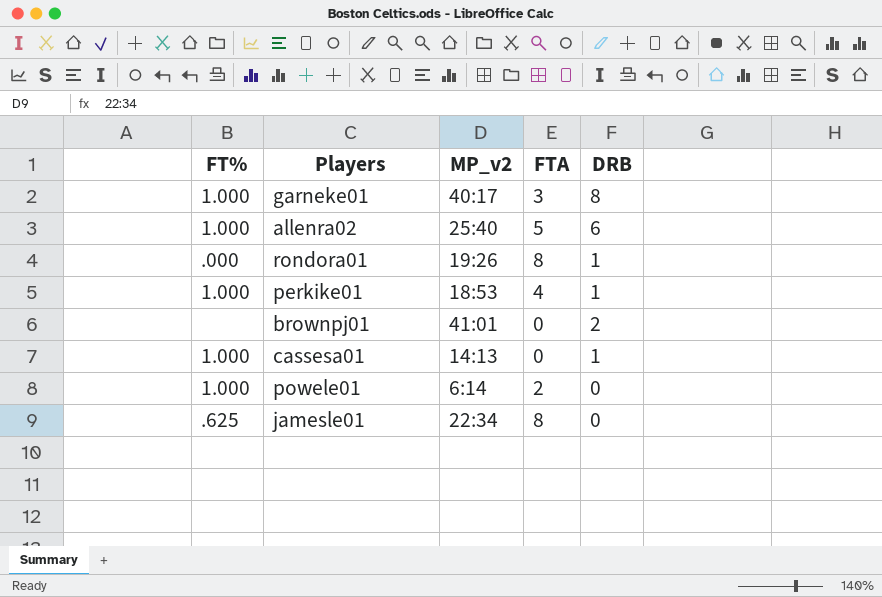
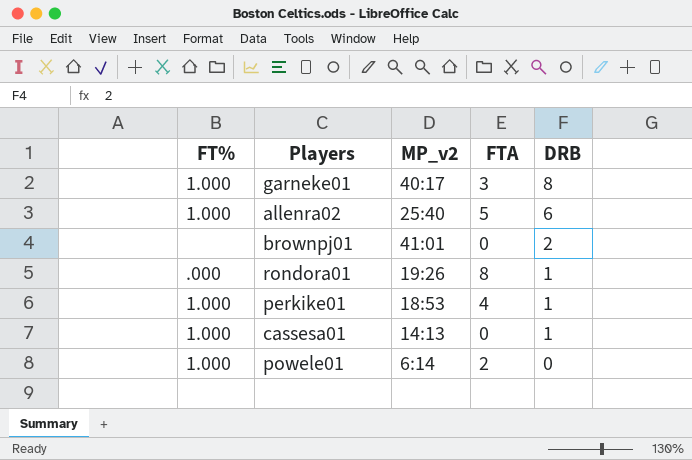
row order: none -> DRB descending
row jamesle01: .625 | 22:34 | 8 | 0 -> none

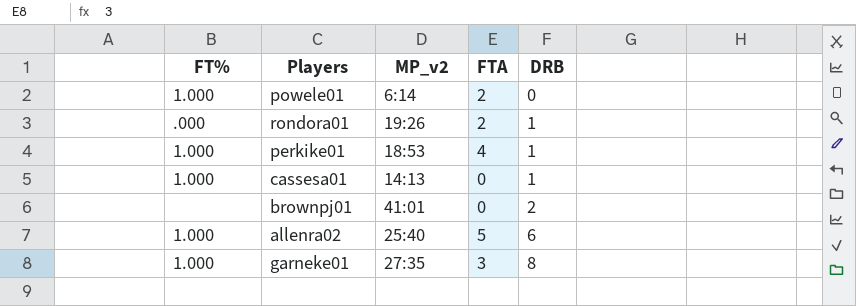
row order: DRB descending -> DRB ascending
rondora01 | FTA: 8 -> 2
garneke01 | MP_v2: 40:17 -> 27:35

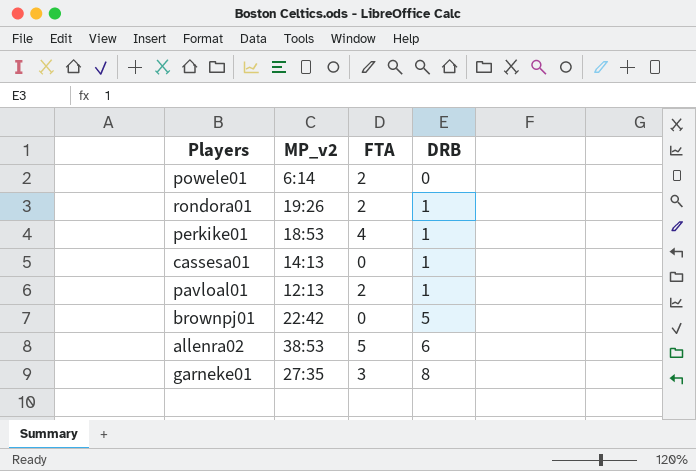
column FT% | position: 1 -> none
row pavloal01: none -> 12:13 | 2 | 1
brownpj01 | MP_v2: 41:01 -> 22:42
brownpj01 | DRB: 2 -> 5
allenra02 | MP_v2: 25:40 -> 38:53

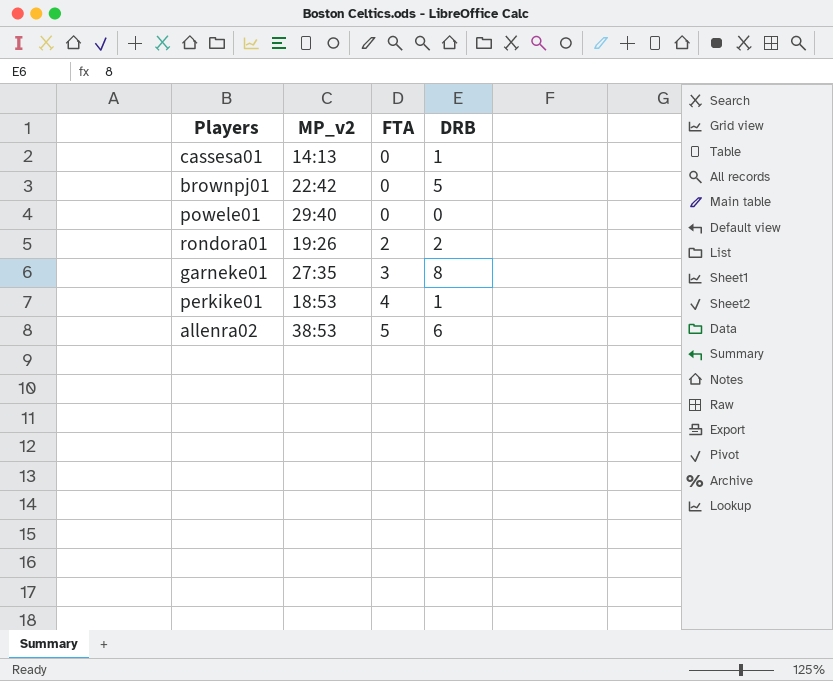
row order: DRB ascending -> FTA ascending
row pavloal01: 12:13 | 2 | 1 -> none
powele01 | MP_v2: 6:14 -> 29:40
powele01 | FTA: 2 -> 0
rondora01 | DRB: 1 -> 2

